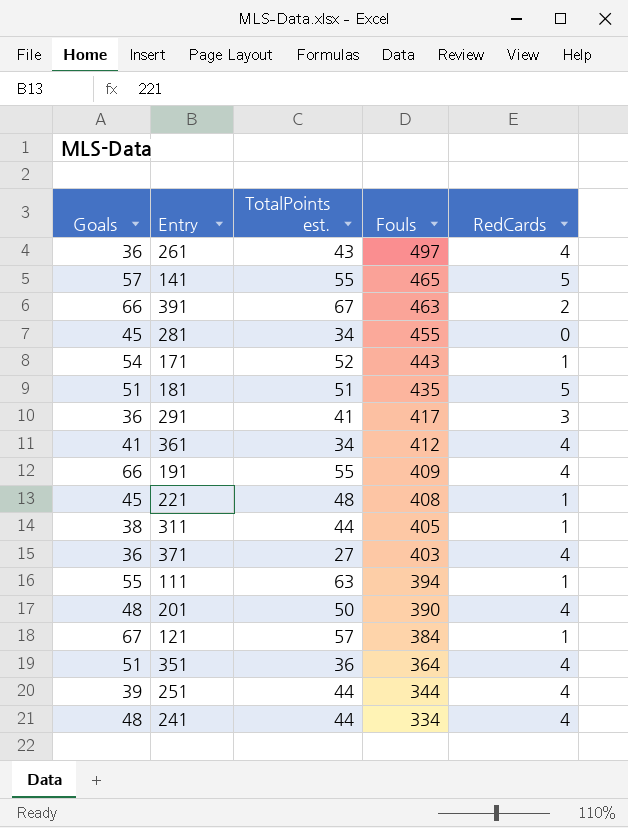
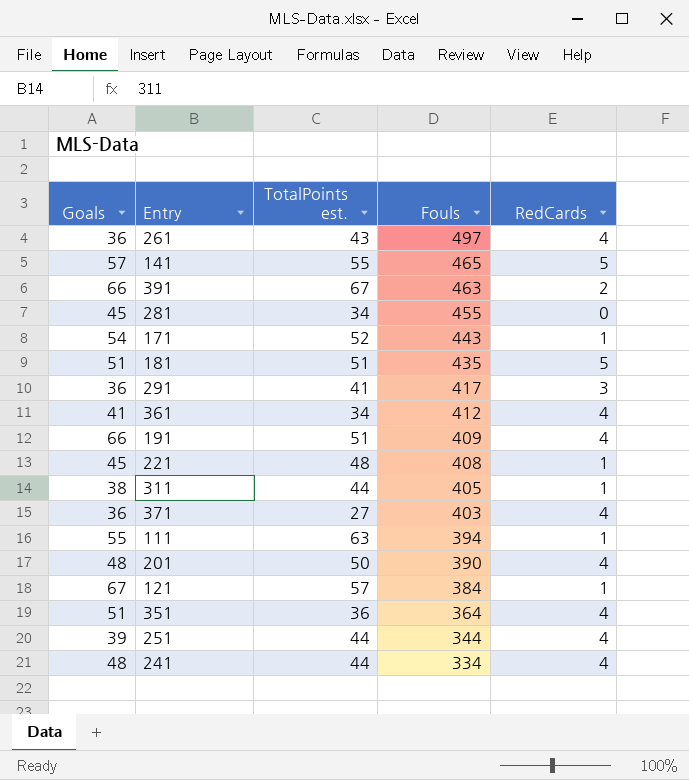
191 | TotalPoints est.: 55 -> 51

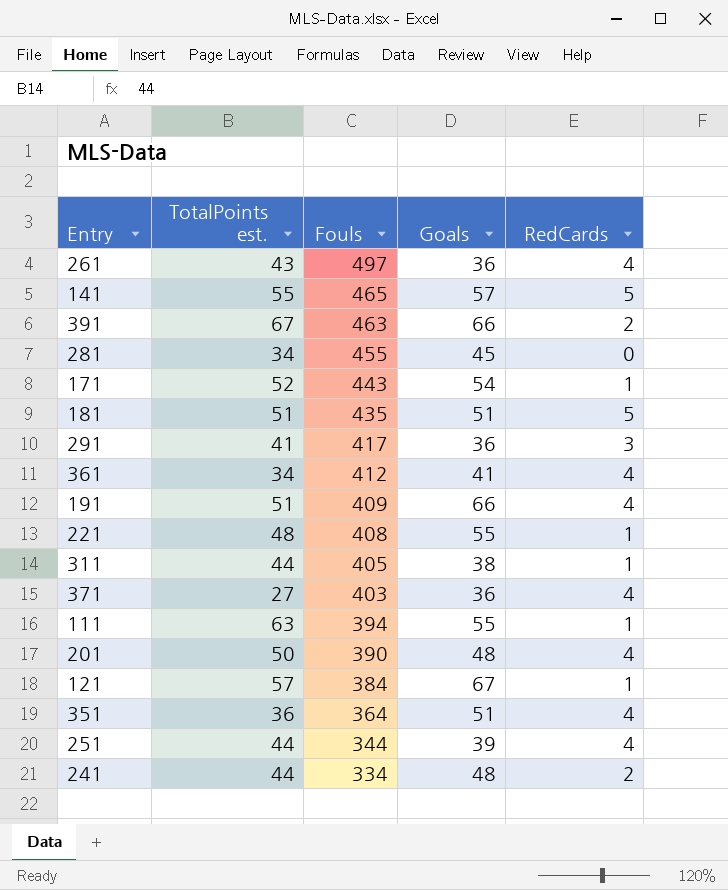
column Goals | position: 1 -> 4
221 | Goals: 45 -> 55
241 | RedCards: 4 -> 2

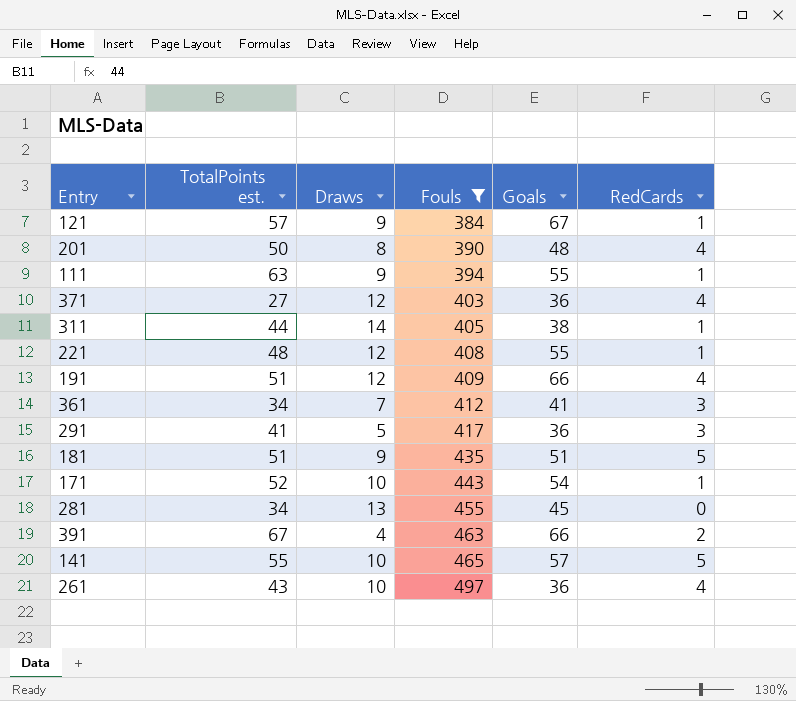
filter: none -> Fouls >= 384
row order: Fouls descending -> Fouls ascending
column Draws | position: none -> 3
361 | RedCards: 4 -> 3

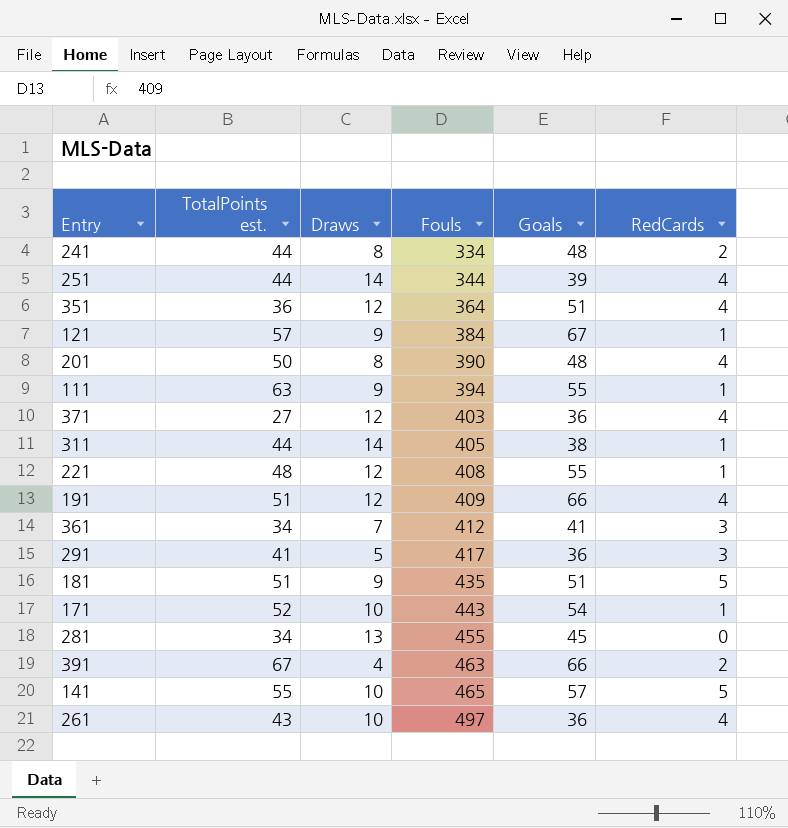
filter: Fouls >= 384 -> none

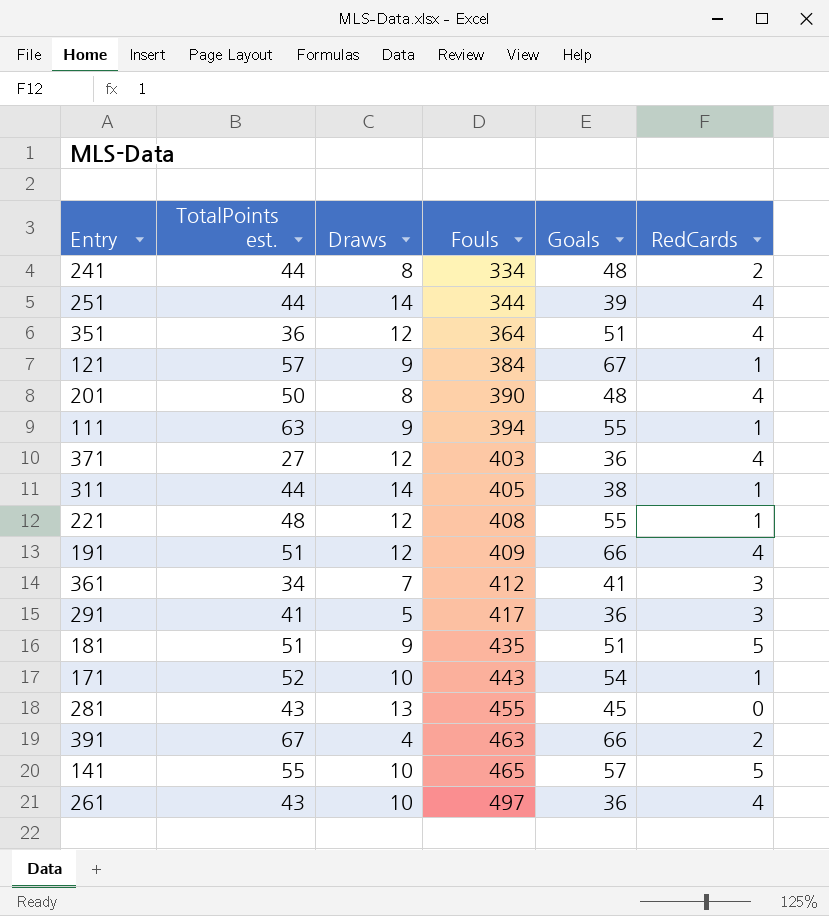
281 | TotalPoints est.: 34 -> 43

